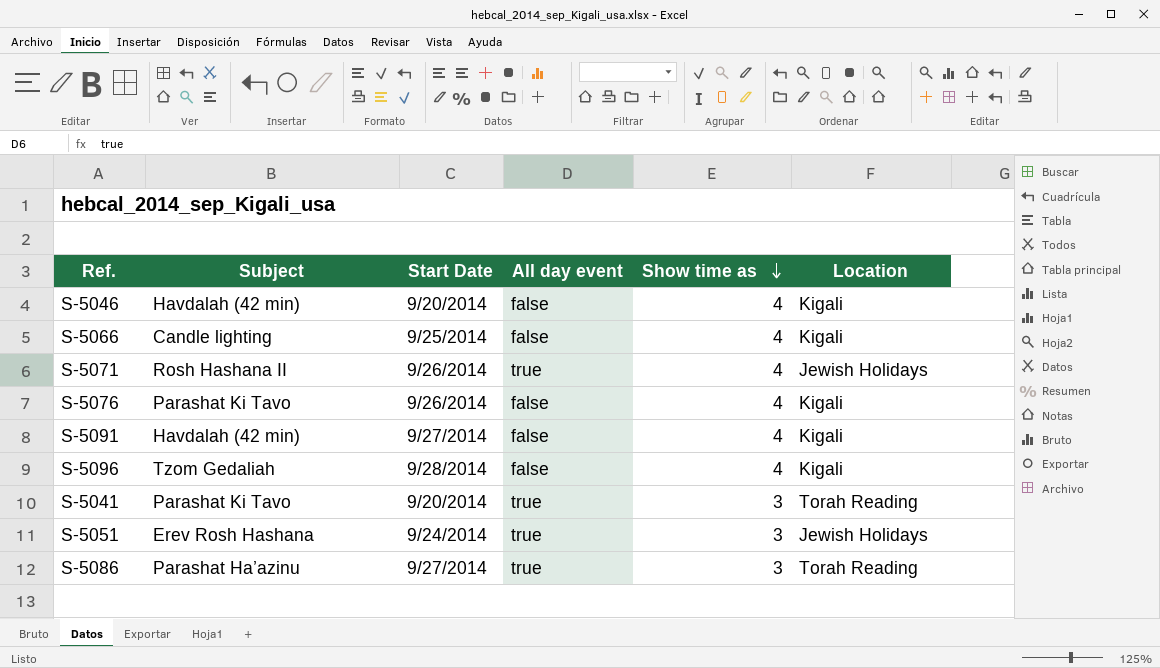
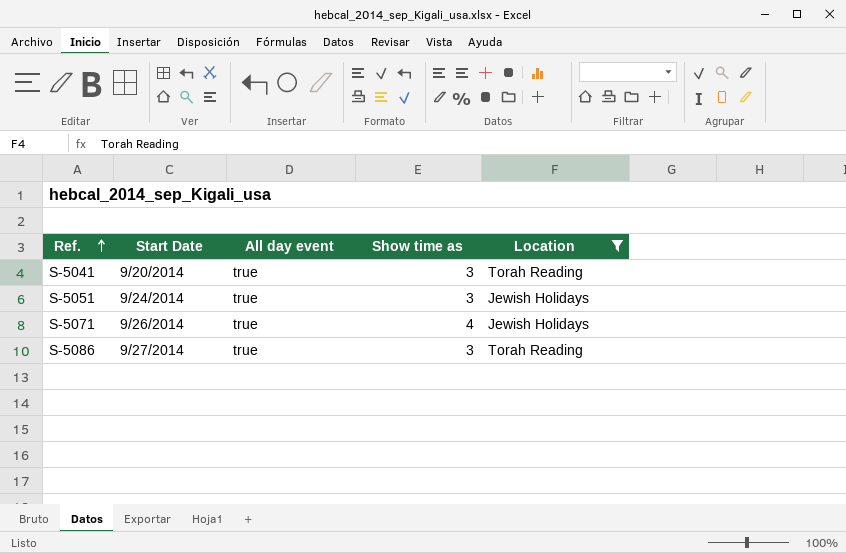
filter: none -> Location != Kigali
row order: Show time as descending -> Ref. ascending
column Subject | position: 2 -> none

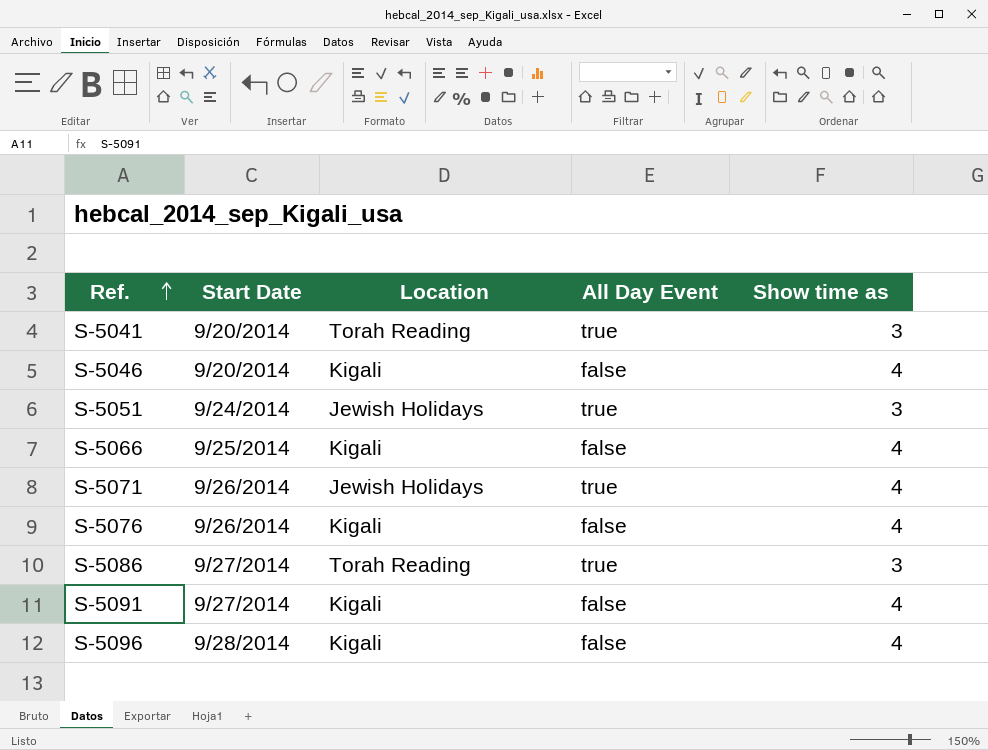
filter: Location != Kigali -> none
column Location | position: 5 -> 3
column name: All day event -> All Day Event

